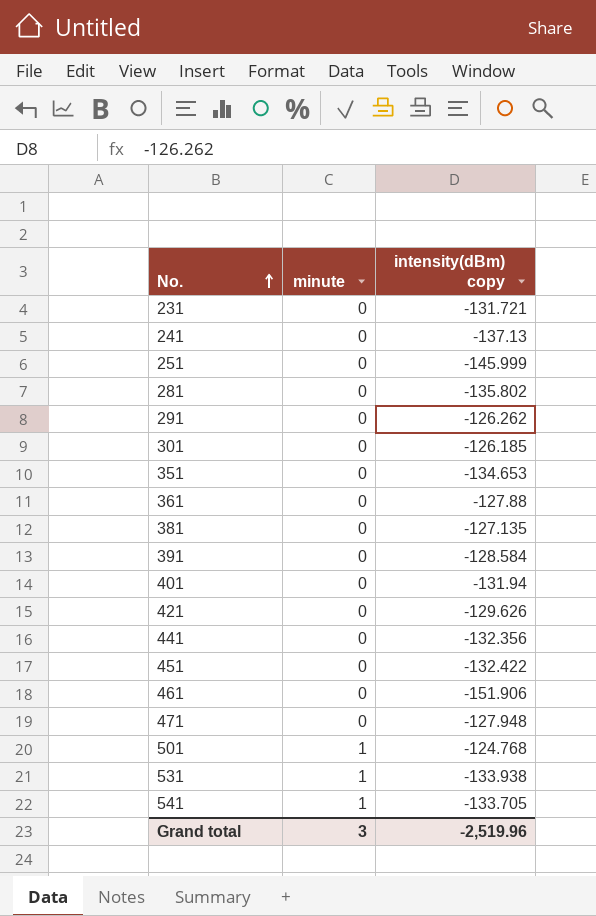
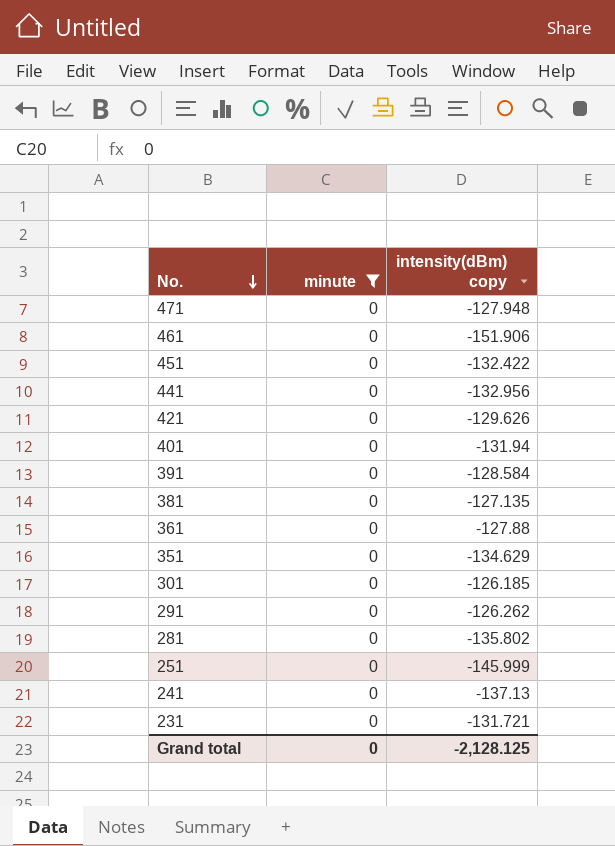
filter: none -> minute = 0
row order: No. ascending -> No. descending
441 | intensity(dBm) copy: -132.356 -> -132.956
351 | intensity(dBm) copy: -134.653 -> -134.629
Grand total | minute: 3 -> 0
Grand total | intensity(dBm) copy: -2,519.96 -> -2,128.125

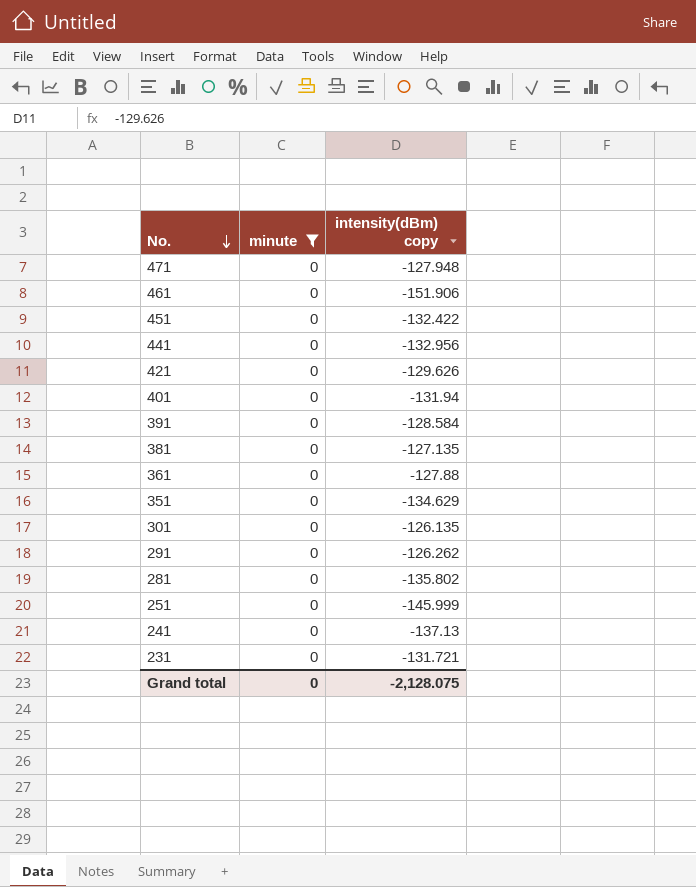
301 | intensity(dBm) copy: -126.185 -> -126.135
Grand total | intensity(dBm) copy: -2,128.125 -> -2,128.075

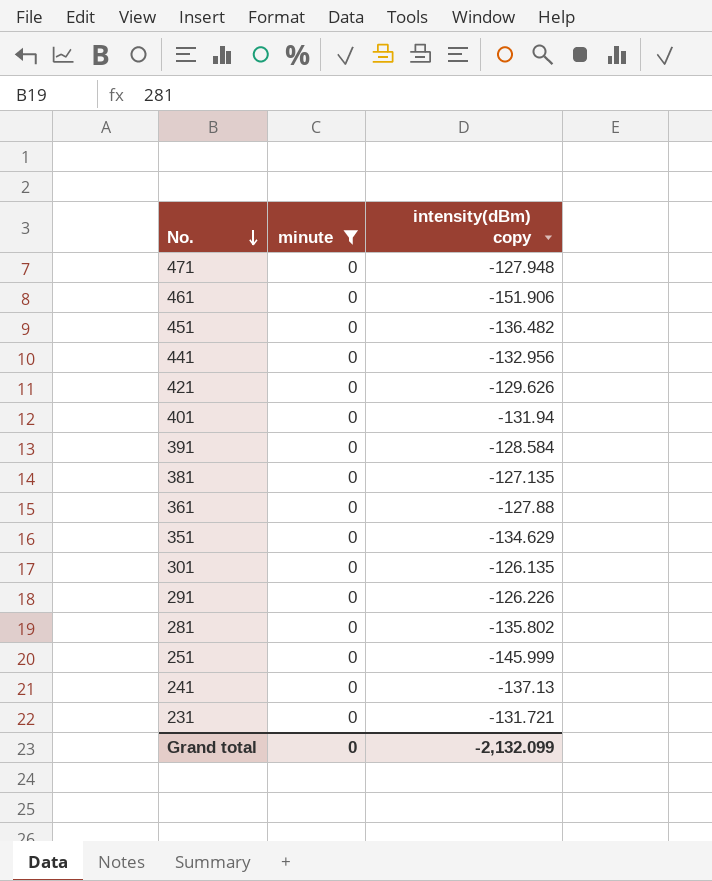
451 | intensity(dBm) copy: -132.422 -> -136.482
291 | intensity(dBm) copy: -126.262 -> -126.226
Grand total | intensity(dBm) copy: -2,128.075 -> -2,132.099

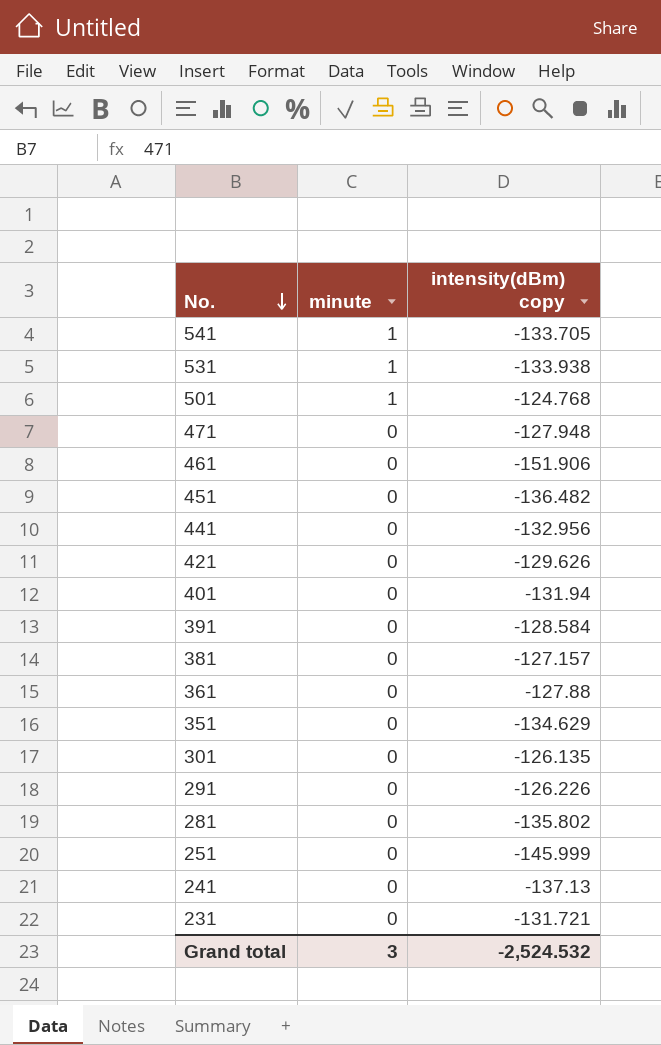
filter: minute = 0 -> none
381 | intensity(dBm) copy: -127.135 -> -127.157
Grand total | minute: 0 -> 3
Grand total | intensity(dBm) copy: -2,132.099 -> -2,524.532

